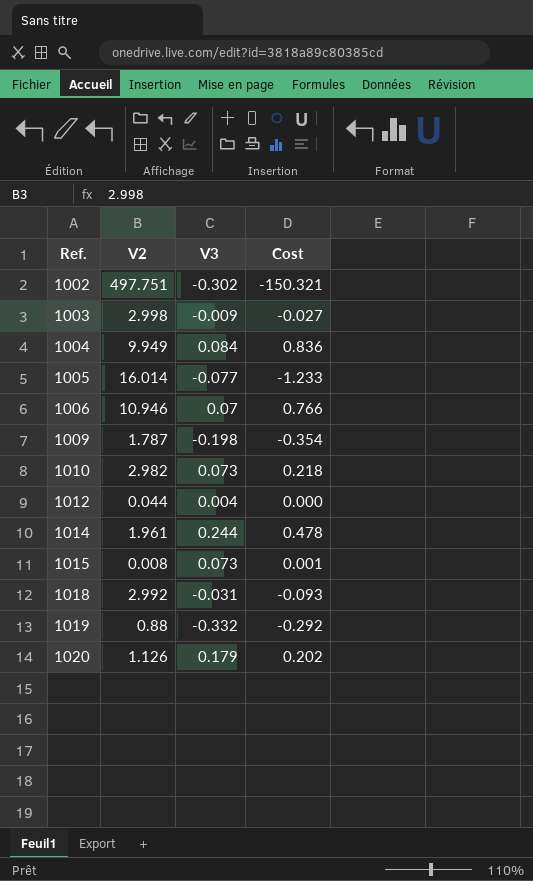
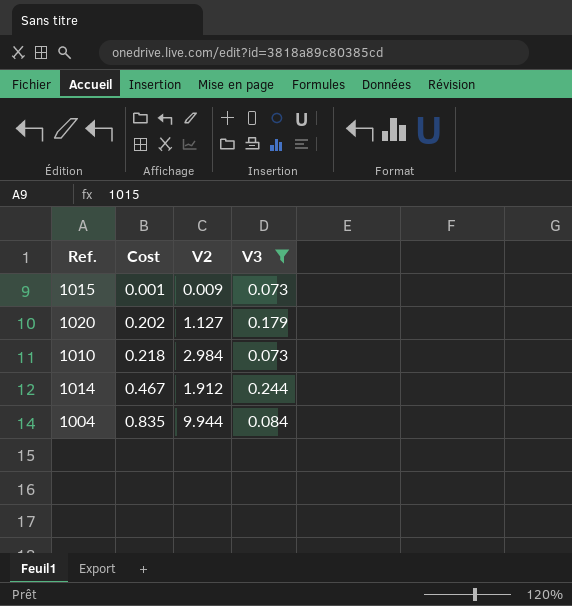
filter: none -> V3 >= 0.073
row order: Ref. ascending -> Cost ascending
column Cost | position: 4 -> 2
1015 | V2: 0.008 -> 0.009
1020 | V2: 1.126 -> 1.127
1010 | V2: 2.982 -> 2.984
1014 | Cost: 0.478 -> 0.467
1014 | V2: 1.961 -> 1.912
1004 | Cost: 0.836 -> 0.835
1004 | V2: 9.949 -> 9.944

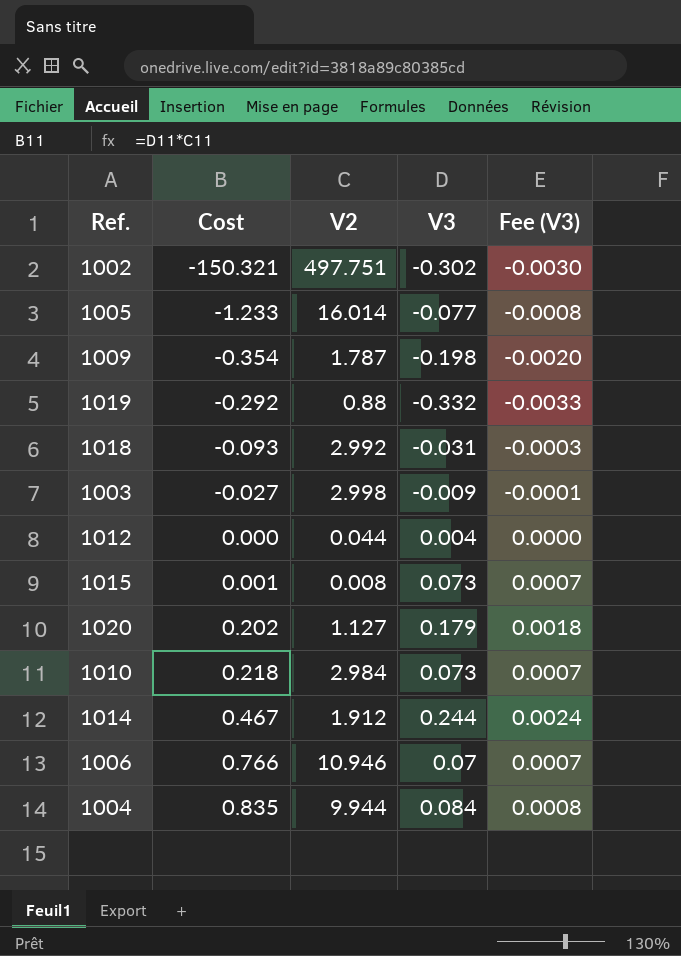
filter: V3 >= 0.073 -> none
column Fee (V3) | formula: none -> [V3] * 0.01
1015 | V2: 0.009 -> 0.008

